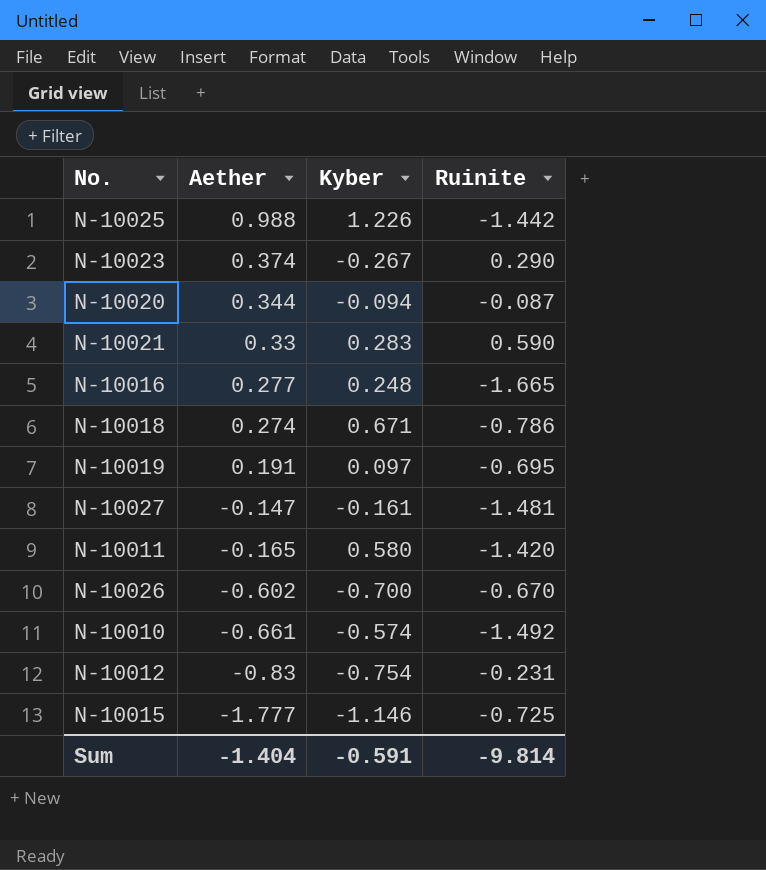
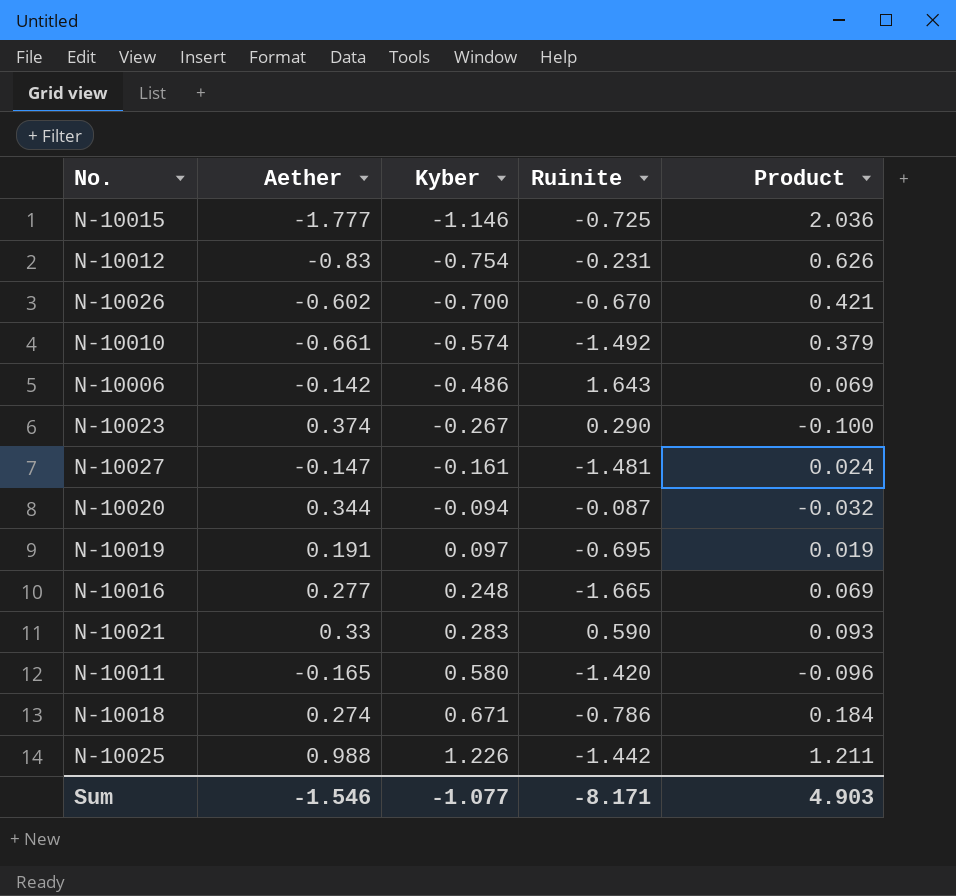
row order: Aether descending -> Kyber ascending
column Product | formula: none -> [Aether] * [Kyber]
row N-10006: none -> -0.142 | -0.486 | 1.643 | 0.069
Sum | Aether: -1.404 -> -1.546
Sum | Kyber: -0.591 -> -1.077
Sum | Ruinite: -9.814 -> -8.171

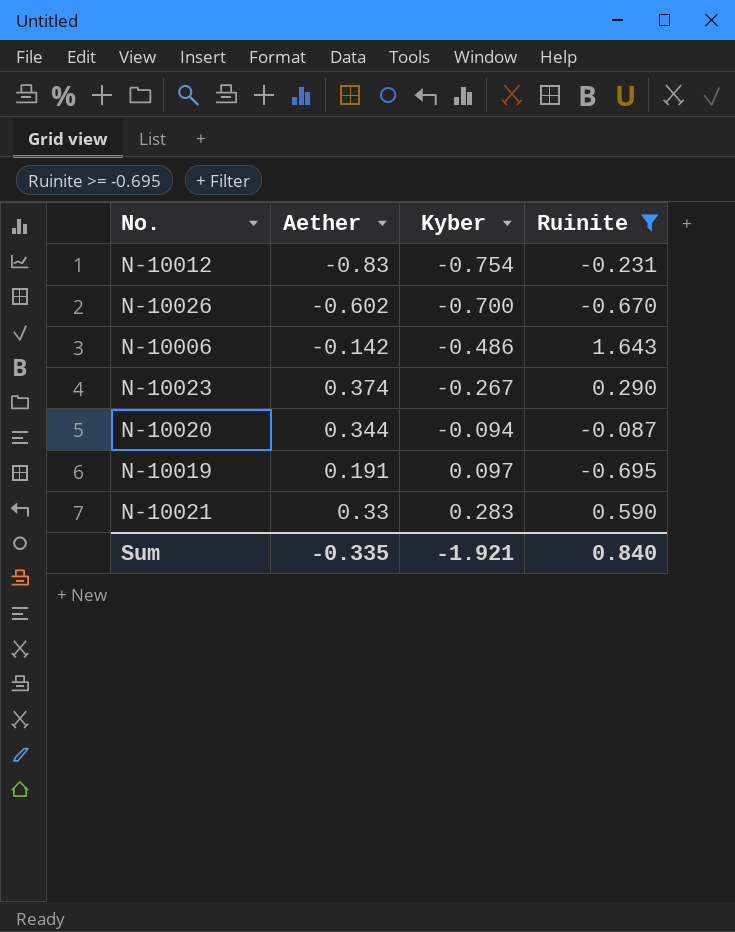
filter: none -> Ruinite >= -0.695
column Product | formula: [Aether] * [Kyber] -> none
Sum | Aether: -1.546 -> -0.335
Sum | Kyber: -1.077 -> -1.921
Sum | Ruinite: -8.171 -> 0.840

